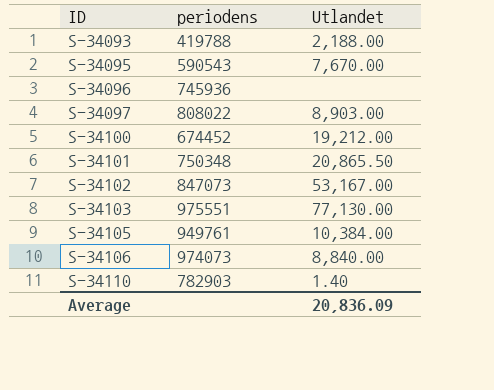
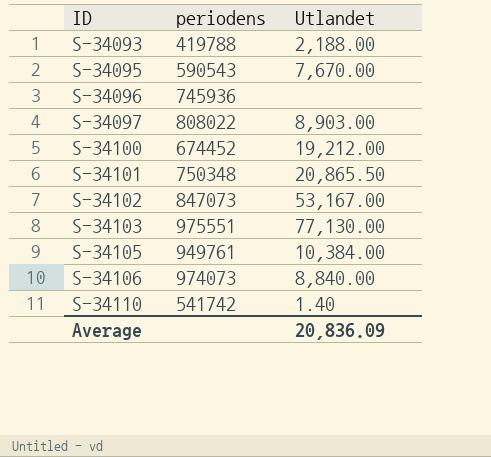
S-34110 | periodens: 782903 -> 541742

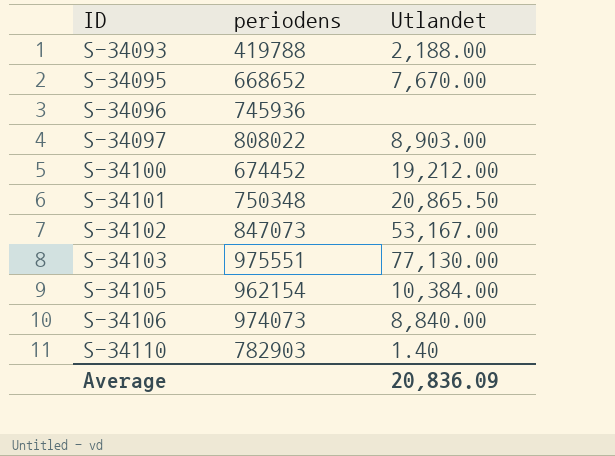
S-34095 | periodens: 590543 -> 668652
S-34105 | periodens: 949761 -> 962154
S-34110 | periodens: 541742 -> 782903

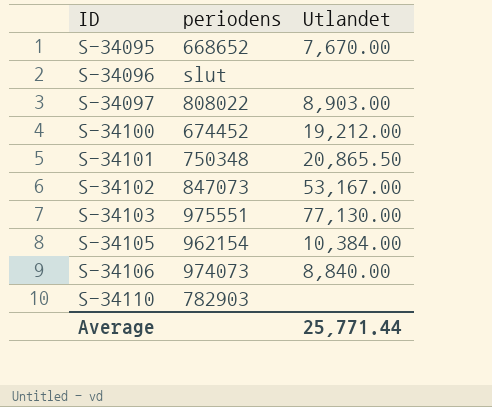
row S-34093: 419788 | 2,188.00 -> none
S-34096 | periodens: 745936 -> slut
S-34110 | Utlandet: 1.40 -> none
Average | Utlandet: 20,836.09 -> 25,771.44

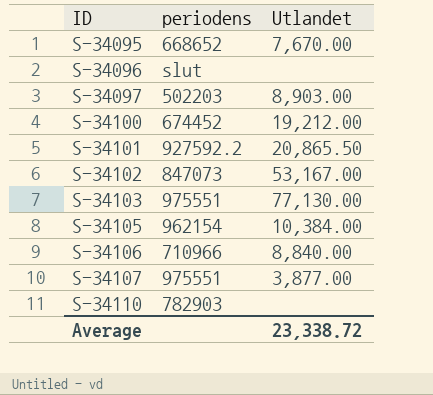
S-34097 | periodens: 808022 -> 502203
S-34101 | periodens: 750348 -> 927592.2
S-34106 | periodens: 974073 -> 710966
row S-34107: none -> 975551 | 3,877.00
Average | Utlandet: 25,771.44 -> 23,338.72

